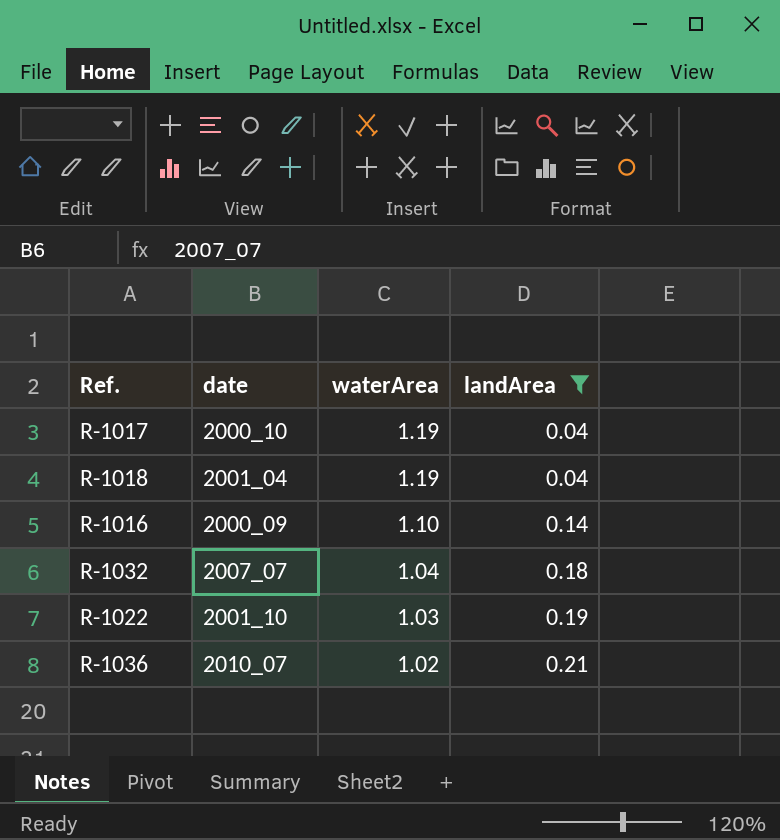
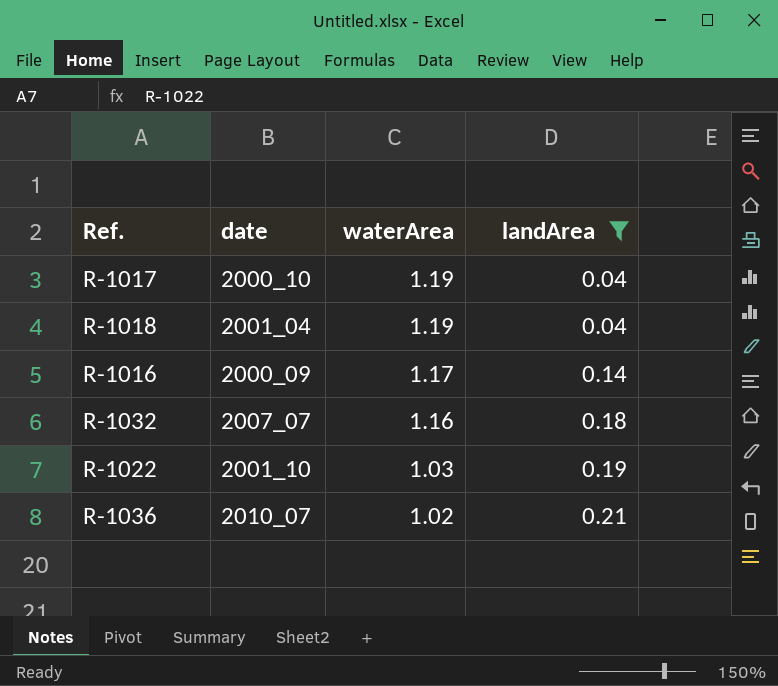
R-1016 | waterArea: 1.10 -> 1.17
R-1032 | waterArea: 1.04 -> 1.16

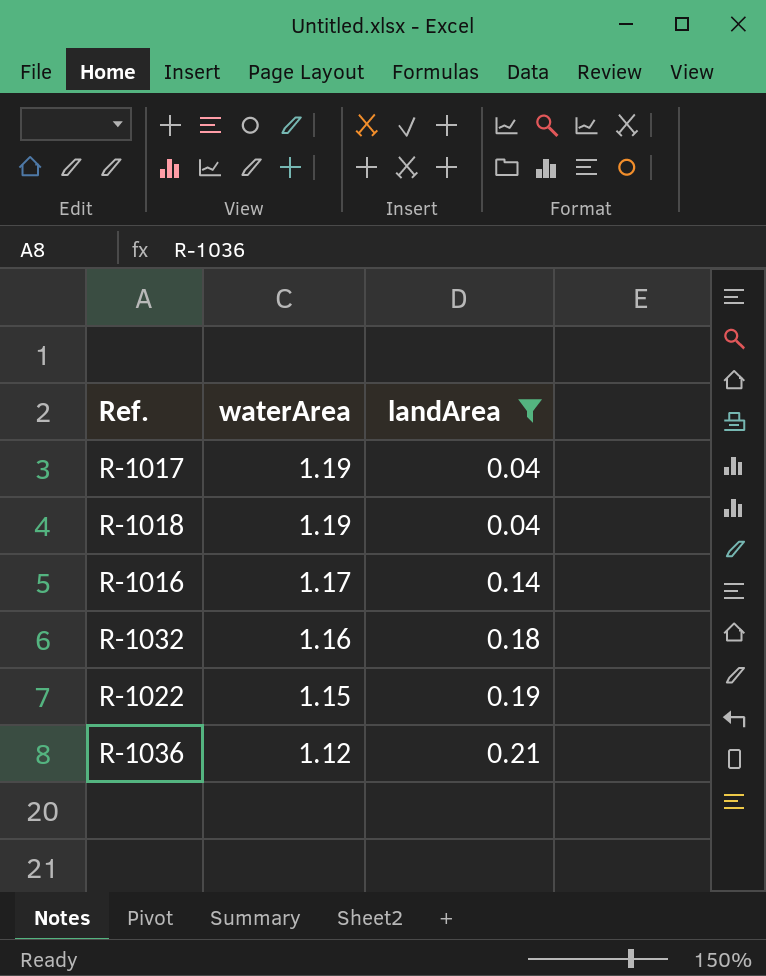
column date | position: 2 -> none
R-1022 | waterArea: 1.03 -> 1.15
R-1036 | waterArea: 1.02 -> 1.12

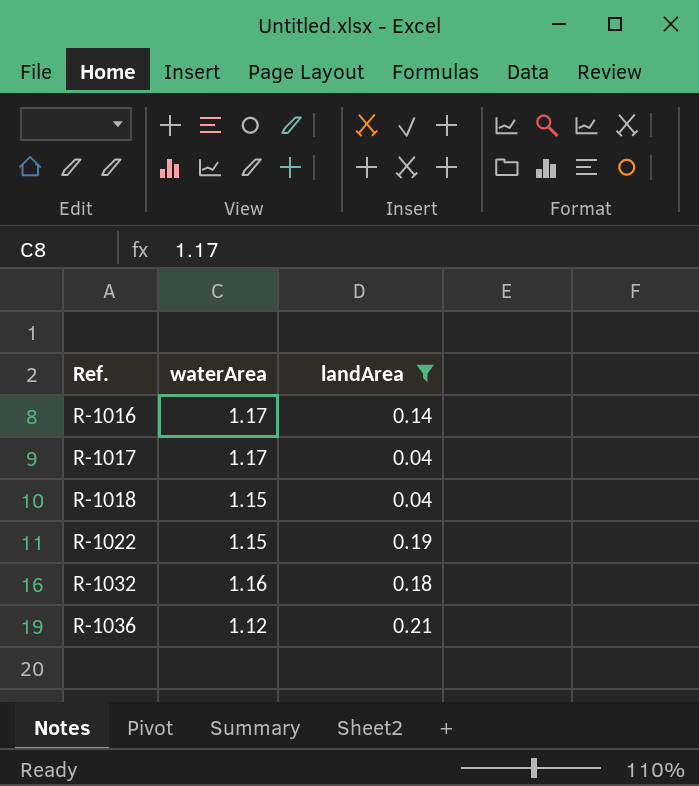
row order: waterArea descending -> Ref. ascending
R-1017 | waterArea: 1.19 -> 1.17
R-1018 | waterArea: 1.19 -> 1.15

